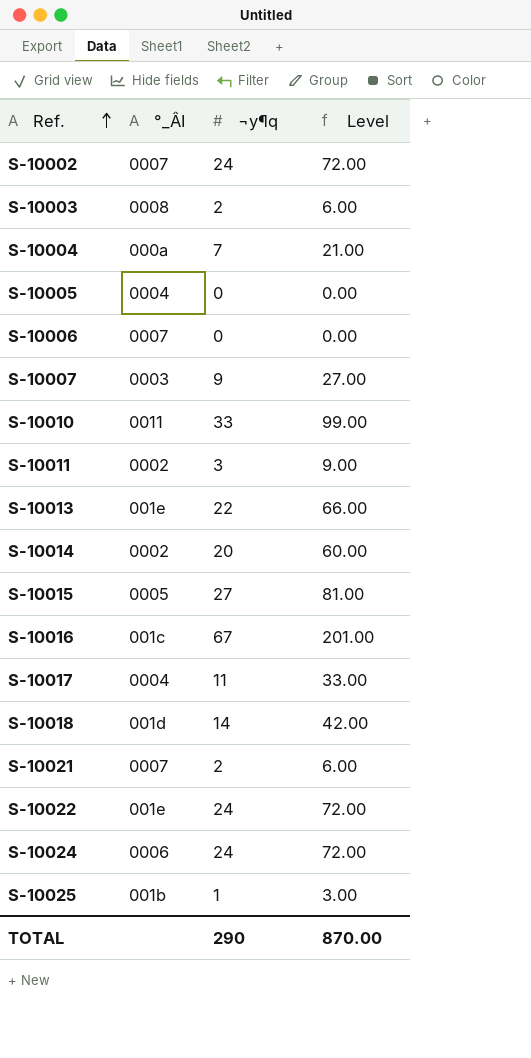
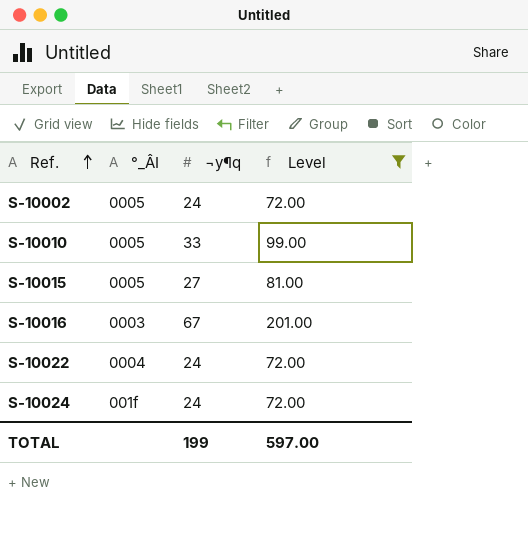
filter: none -> Level >= 72.00
S-10002 | °_ÂI: 0007 -> 0005
S-10010 | °_ÂI: 0011 -> 0005
S-10016 | °_ÂI: 001c -> 0003
S-10022 | °_ÂI: 001e -> 0004
S-10024 | °_ÂI: 0006 -> 001f
TOTAL | ¬y¶q: 290 -> 199
TOTAL | Level: 870.00 -> 597.00

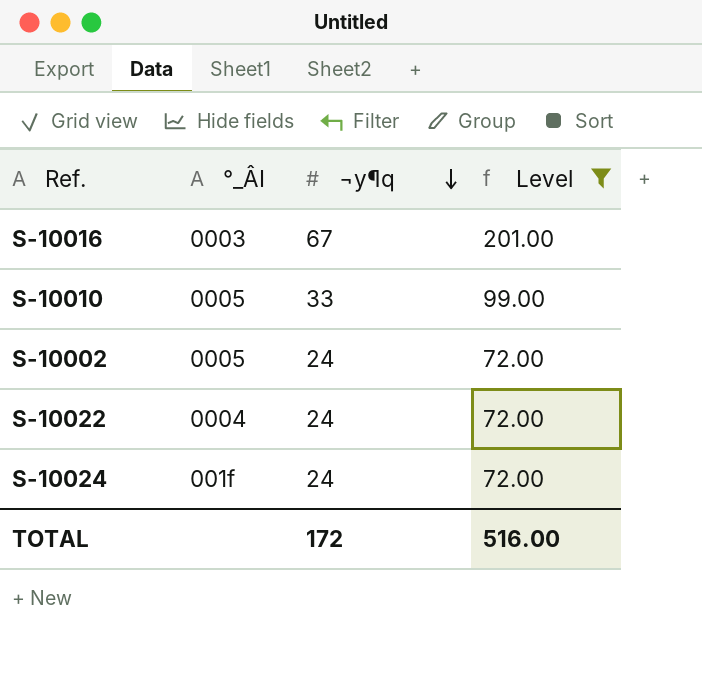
row order: Ref. ascending -> ¬y¶q descending
row S-10015: 0005 | 27 | 81.00 -> none
TOTAL | ¬y¶q: 199 -> 172
TOTAL | Level: 597.00 -> 516.00

